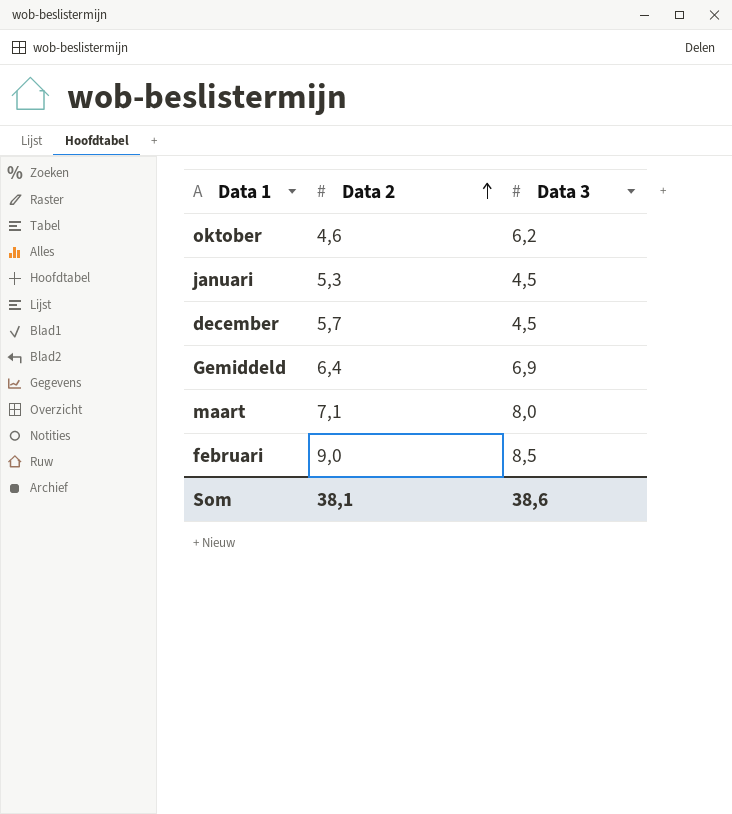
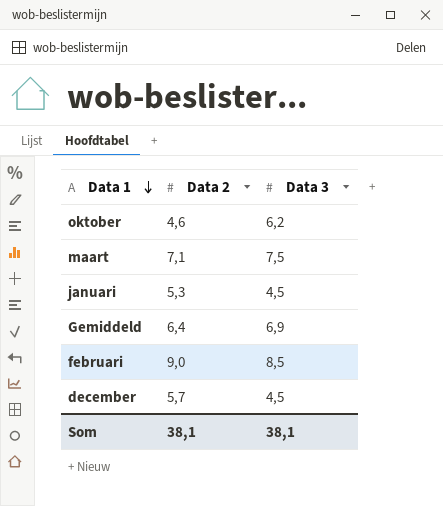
row order: Data 2 ascending -> Data 1 descending
maart | Data 3: 8,0 -> 7,5
Som | Data 3: 38,6 -> 38,1

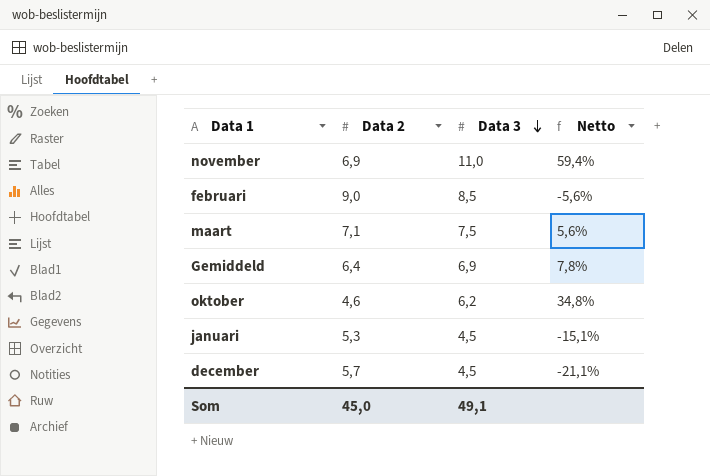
row order: Data 1 descending -> Data 3 descending
column Netto | formula: none -> ([Data 3] - [Data 2]) / [Data 2]
row november: none -> 6,9 | 11,0 | 59,4%
Som | Data 2: 38,1 -> 45,0
Som | Data 3: 38,1 -> 49,1

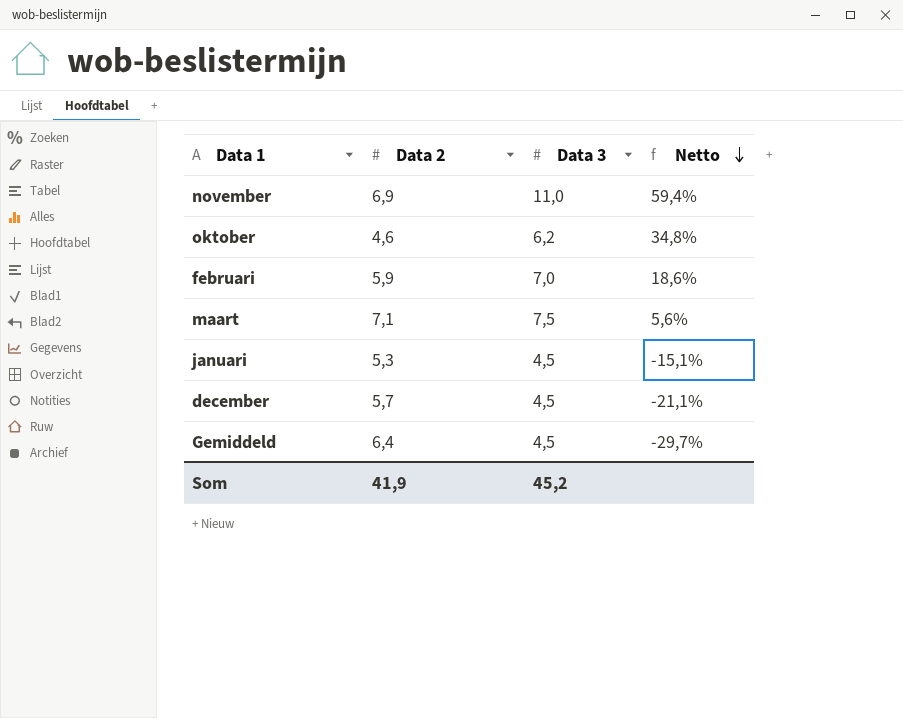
row order: Data 3 descending -> Netto descending
februari | Data 2: 9,0 -> 5,9
februari | Data 3: 8,5 -> 7,0
februari | Netto: -5,6% -> 18,6%
Gemiddeld | Data 3: 6,9 -> 4,5
Gemiddeld | Netto: 7,8% -> -29,7%
Som | Data 2: 45,0 -> 41,9
Som | Data 3: 49,1 -> 45,2

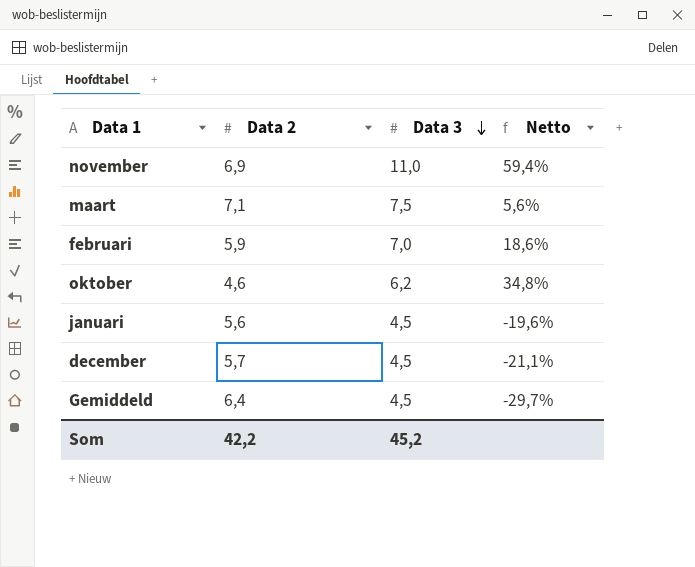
row order: Netto descending -> Data 3 descending
januari | Data 2: 5,3 -> 5,6
januari | Netto: -15,1% -> -19,6%
Som | Data 2: 41,9 -> 42,2

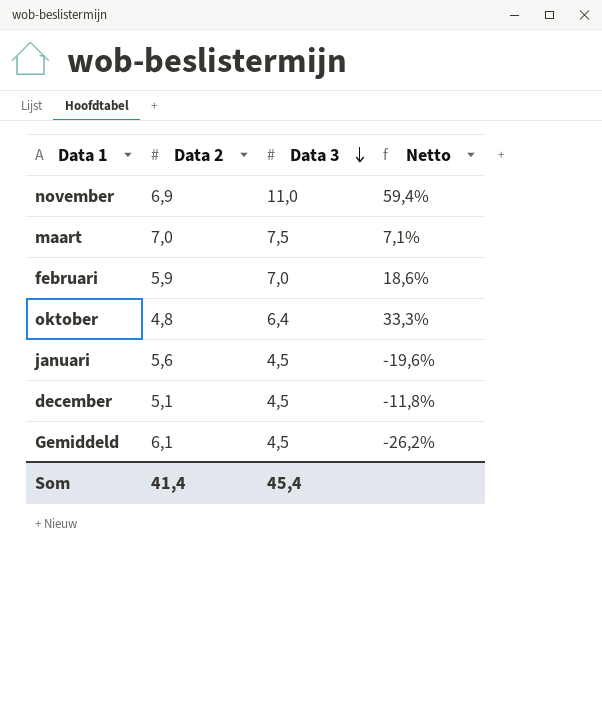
maart | Data 2: 7,1 -> 7,0
maart | Netto: 5,6% -> 7,1%
oktober | Data 2: 4,6 -> 4,8
oktober | Data 3: 6,2 -> 6,4
oktober | Netto: 34,8% -> 33,3%
december | Data 2: 5,7 -> 5,1
december | Netto: -21,1% -> -11,8%
Gemiddeld | Data 2: 6,4 -> 6,1
Gemiddeld | Netto: -29,7% -> -26,2%
Som | Data 2: 42,2 -> 41,4
Som | Data 3: 45,2 -> 45,4

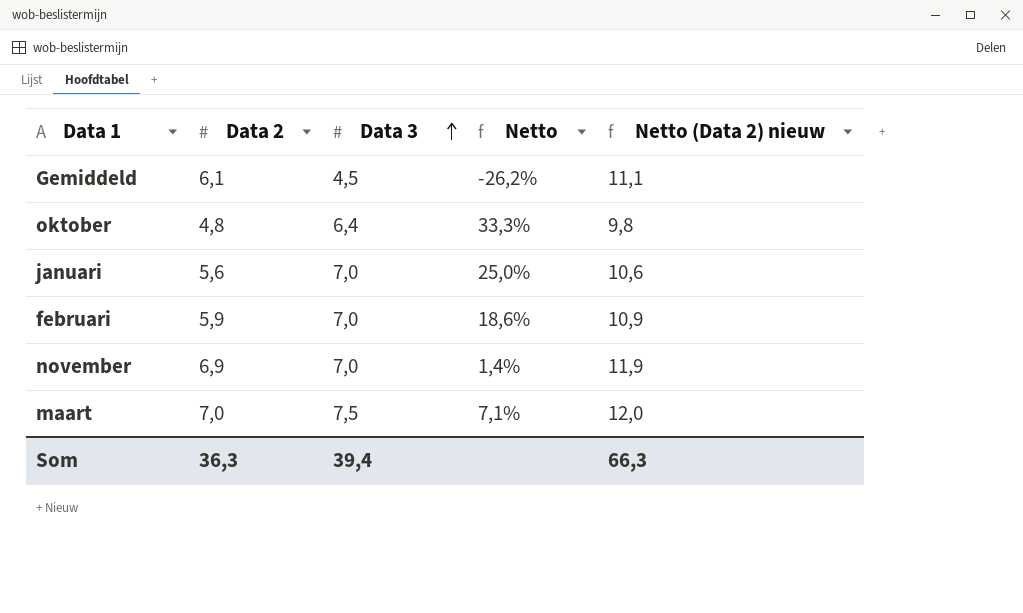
row order: Data 3 descending -> Data 3 ascending
column Netto (Data 2) nieuw | formula: none -> [Data 2] + 5
row december: 5,1 | 4,5 | -11,8% -> none
januari | Data 3: 4,5 -> 7,0
januari | Netto: -19,6% -> 25,0%
november | Data 3: 11,0 -> 7,0
november | Netto: 59,4% -> 1,4%
Som | Data 2: 41,4 -> 36,3
Som | Data 3: 45,4 -> 39,4

